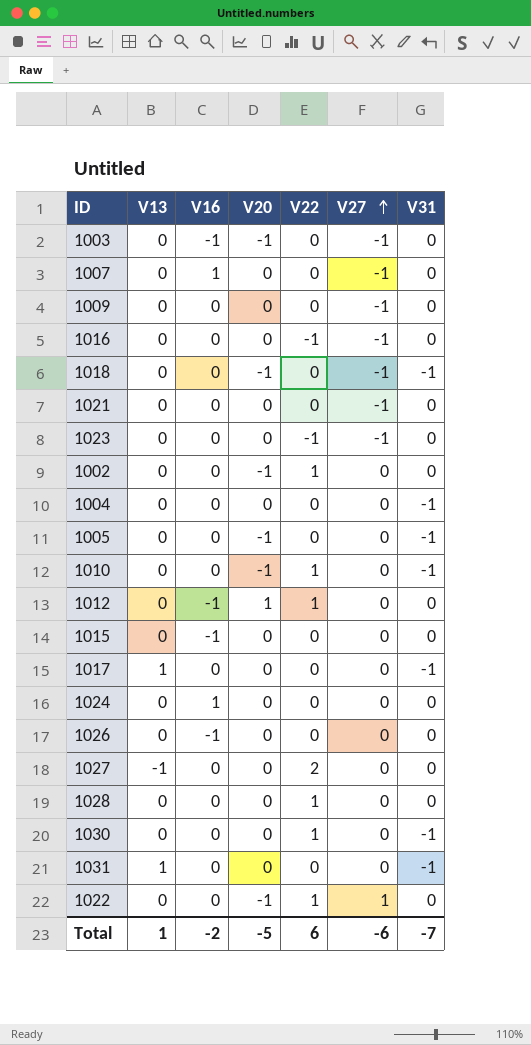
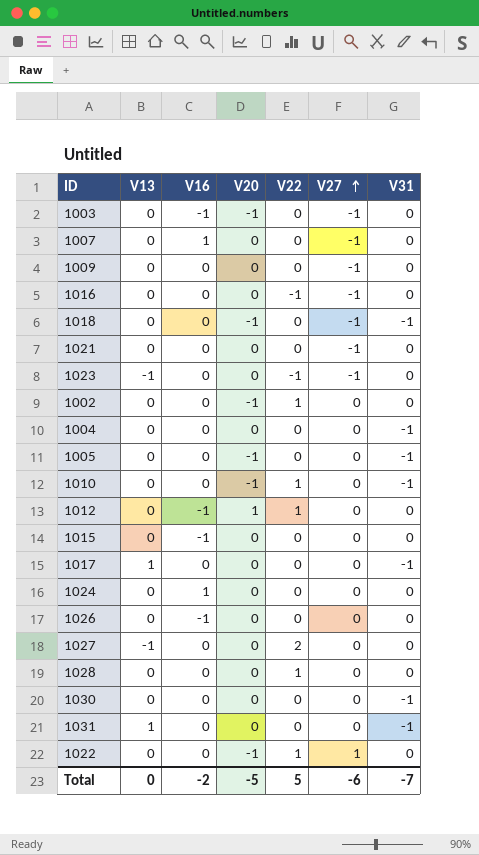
1023 | V13: 0 -> -1
1030 | V22: 1 -> 0
Total | V13: 1 -> 0
Total | V22: 6 -> 5

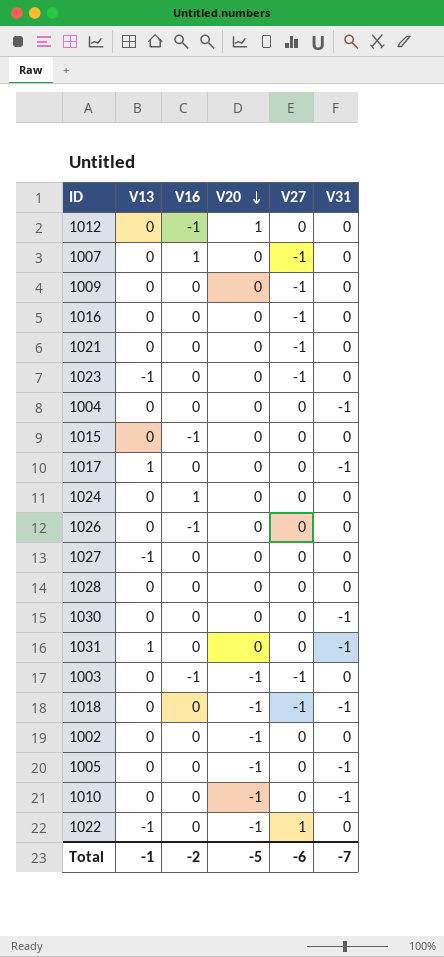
row order: V27 ascending -> V20 descending
column V22 | position: 5 -> none
1022 | V13: 0 -> -1
Total | V13: 0 -> -1

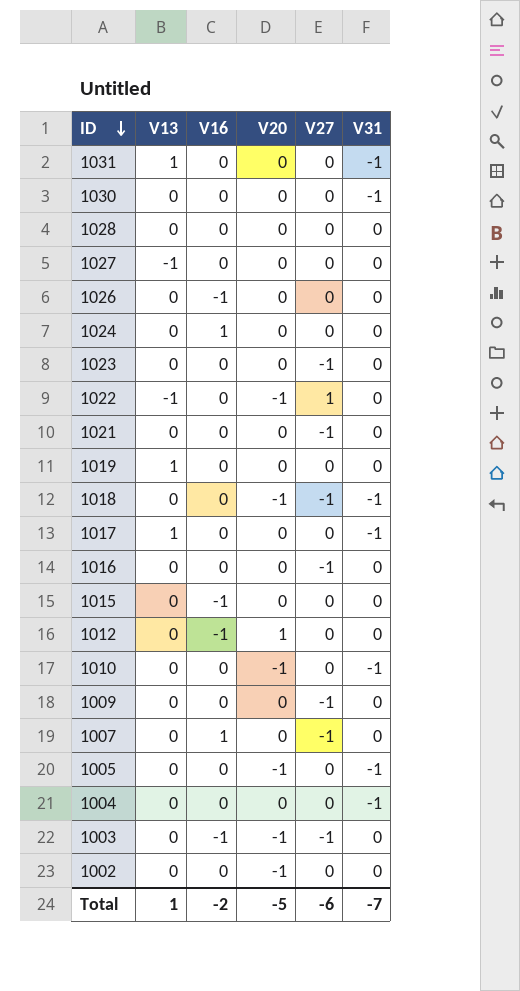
row order: V20 descending -> ID descending
1023 | V13: -1 -> 0
row 1019: none -> 1 | 0 | 0 | 0 | 0
Total | V13: -1 -> 1

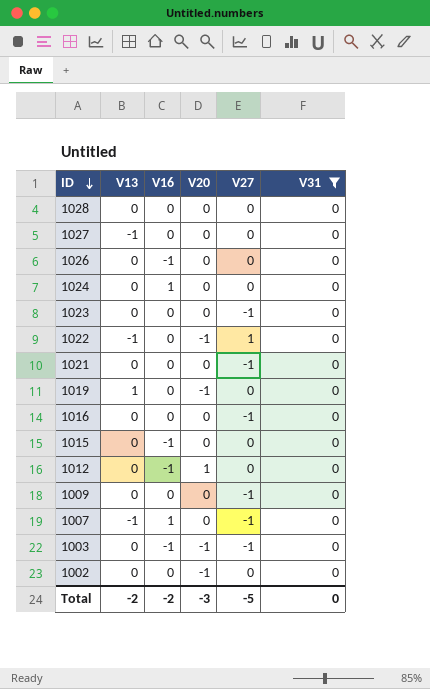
filter: none -> V31 = 0
1019 | V20: 0 -> -1
1007 | V13: 0 -> -1
Total | V13: 1 -> -2
Total | V20: -5 -> -3
Total | V27: -6 -> -5
Total | V31: -7 -> 0

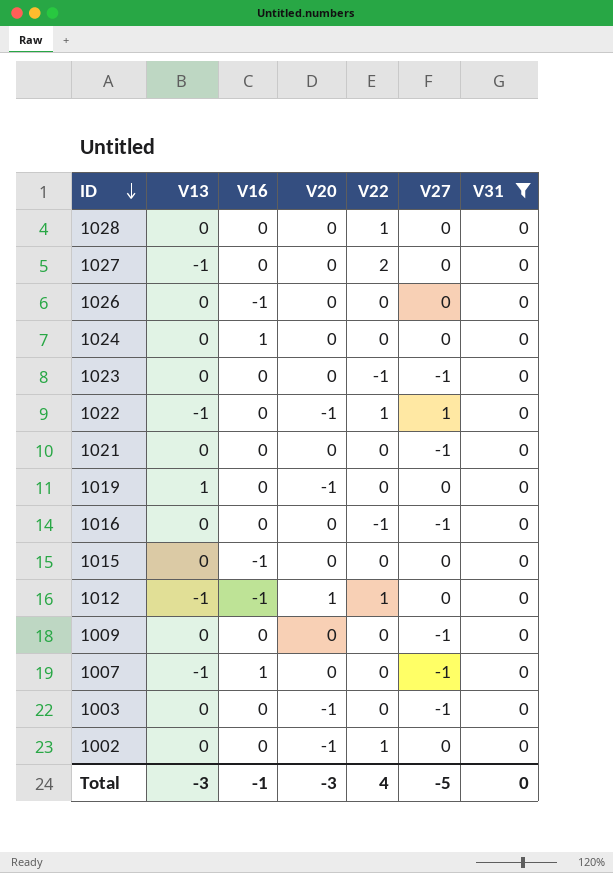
column V22 | position: none -> 5
1012 | V13: 0 -> -1
1003 | V16: -1 -> 0
Total | V13: -2 -> -3
Total | V16: -2 -> -1

